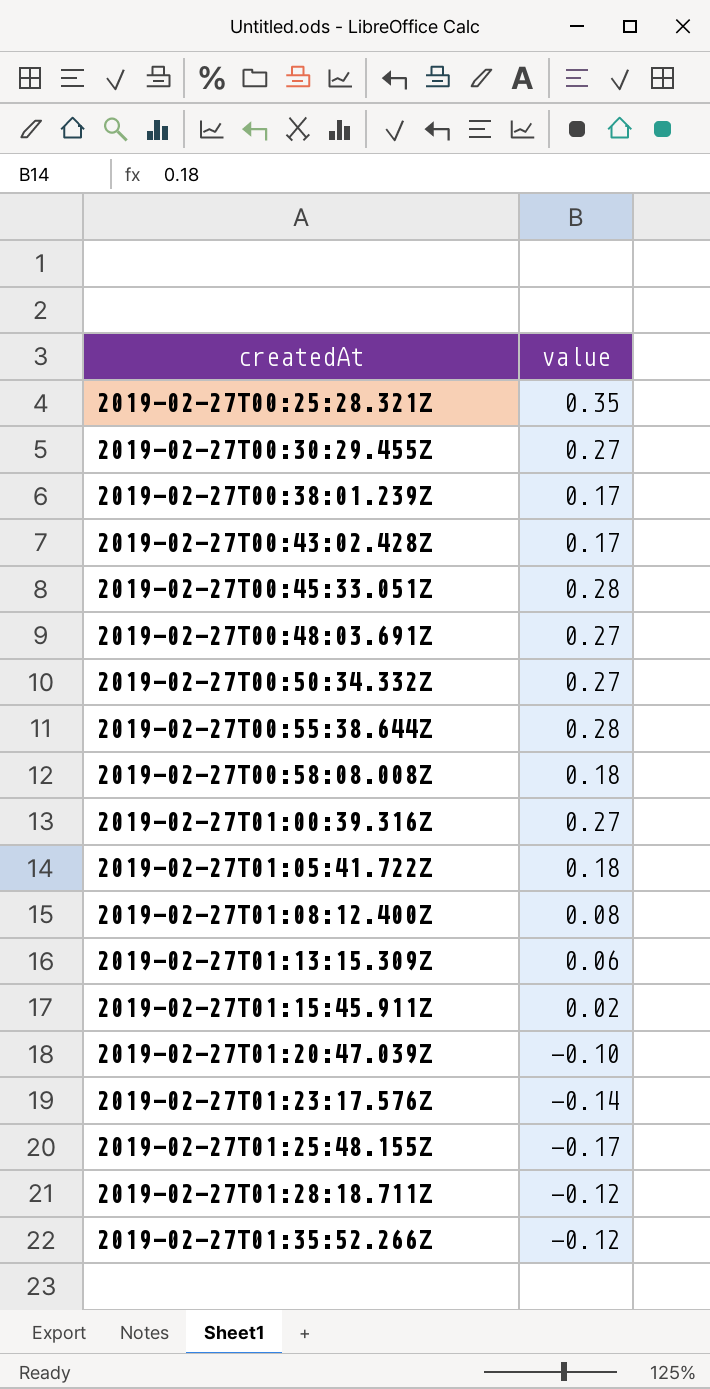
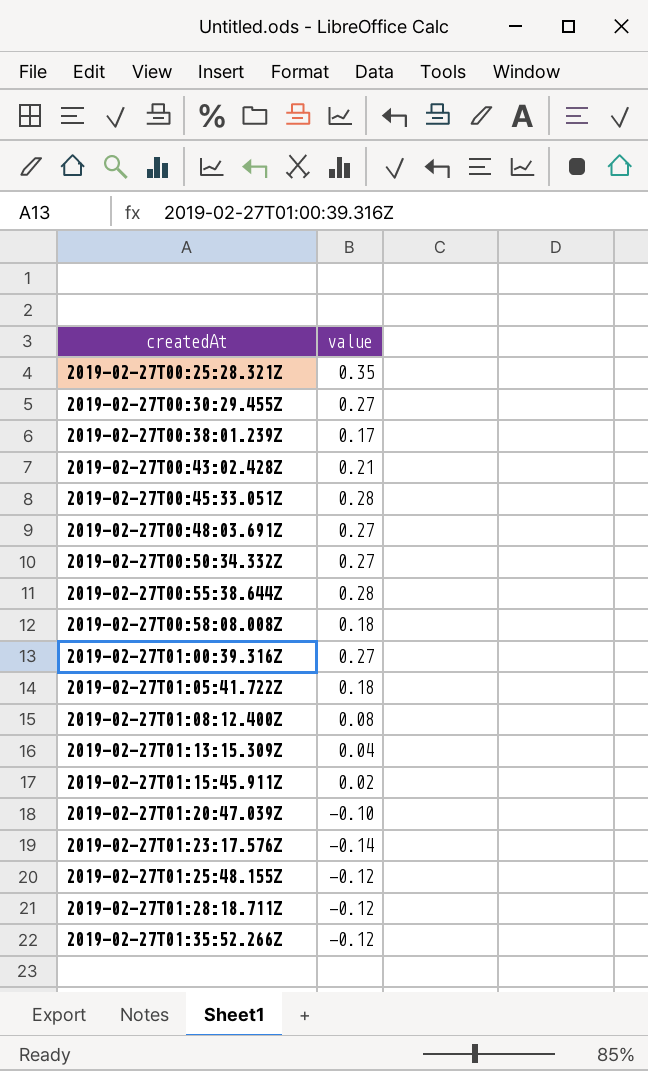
2019-02-27T00:43:02.428Z | value: 0.17 -> 0.21
2019-02-27T01:13:15.309Z | value: 0.06 -> 0.04
2019-02-27T01:25:48.155Z | value: -0.17 -> -0.12

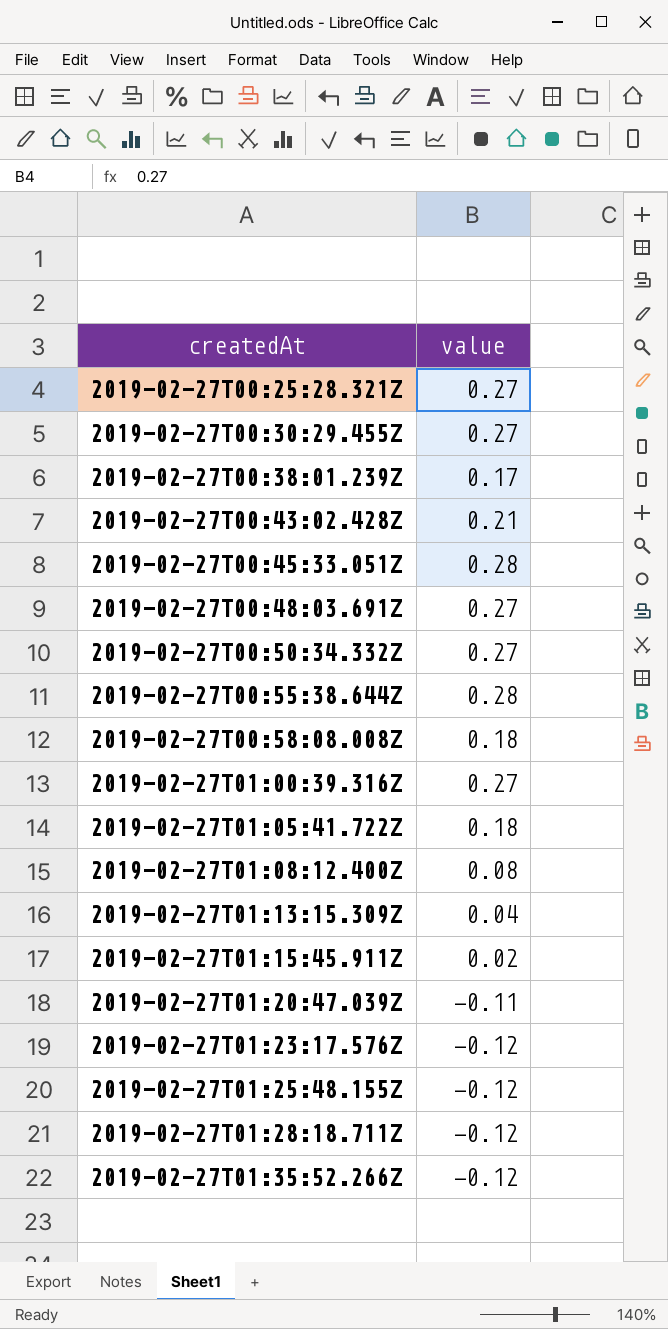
2019-02-27T00:25:28.321Z | value: 0.35 -> 0.27
2019-02-27T01:20:47.039Z | value: -0.10 -> -0.11
2019-02-27T01:23:17.576Z | value: -0.14 -> -0.12

